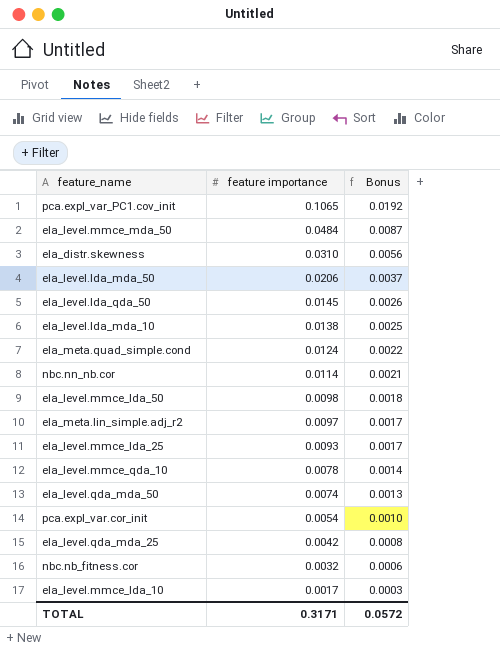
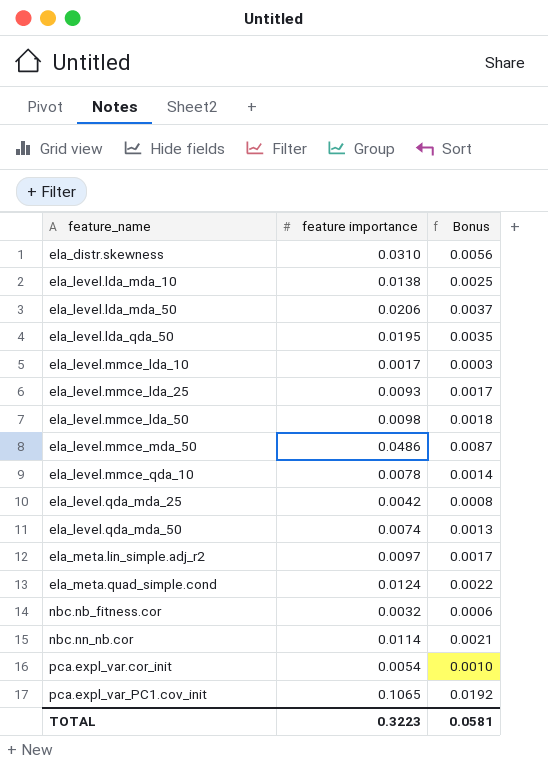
row order: feature importance descending -> feature_name ascending
ela_level.lda_qda_50 | feature importance: 0.0145 -> 0.0195
ela_level.lda_qda_50 | Bonus: 0.0026 -> 0.0035
ela_level.mmce_mda_50 | feature importance: 0.0484 -> 0.0486
TOTAL | feature importance: 0.3171 -> 0.3223
TOTAL | Bonus: 0.0572 -> 0.0581

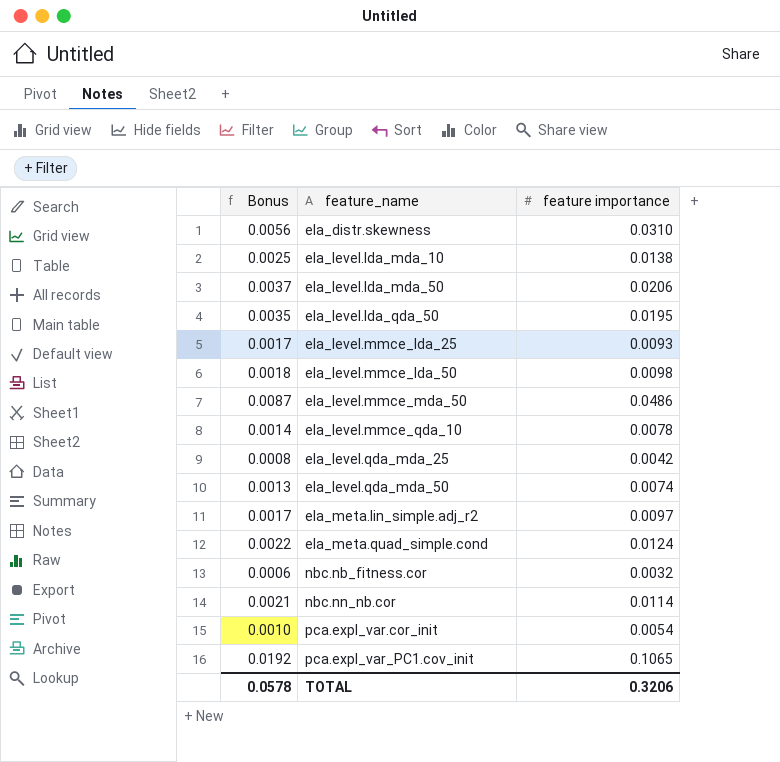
column Bonus | position: 3 -> 1
row ela_level.mmce_lda_10: 0.0017 | 0.0003 -> none
TOTAL | Bonus: 0.0581 -> 0.0578
TOTAL | feature importance: 0.3223 -> 0.3206

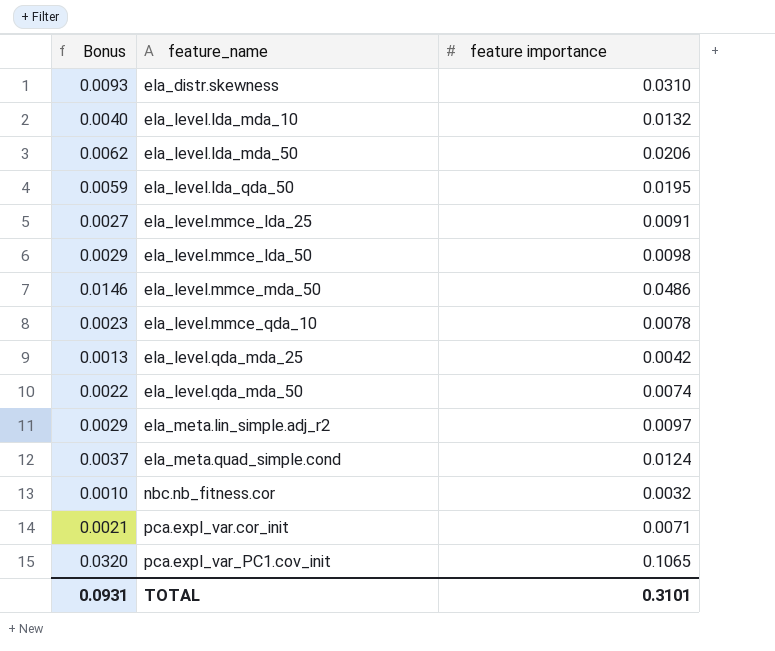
column Bonus | formula: [feature importance] * 0.18 -> [feature importance] * 0.3
row nbc.nn_nb.cor: 0.0021 | 0.0114 -> none
ela_level.lda_mda_10 | feature importance: 0.0138 -> 0.0132
ela_level.mmce_lda_25 | feature importance: 0.0093 -> 0.0091
pca.expl_var.cor_init | feature importance: 0.0054 -> 0.0071
TOTAL | Bonus: 0.0578 -> 0.0931
TOTAL | feature importance: 0.3206 -> 0.3101

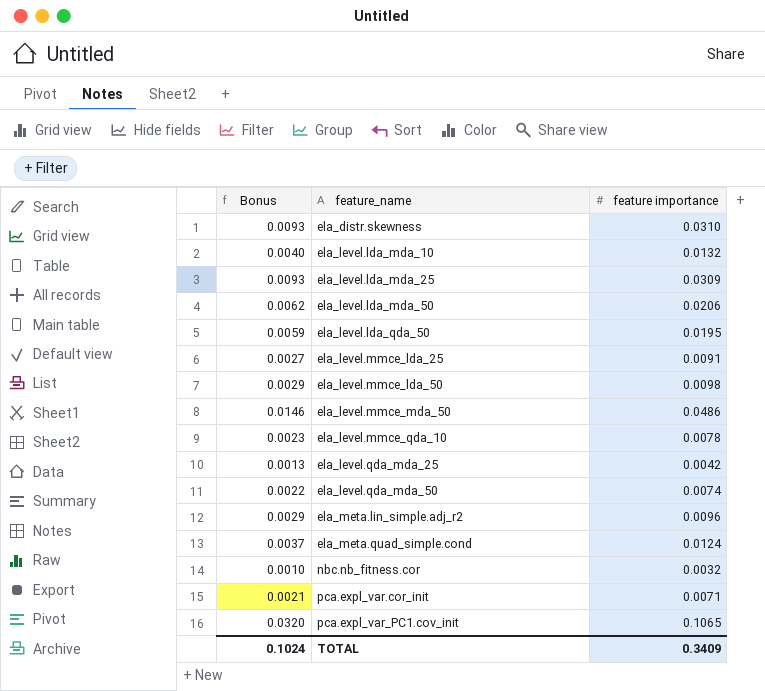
row ela_level.lda_mda_25: none -> 0.0093 | 0.0309
ela_meta.lin_simple.adj_r2 | feature importance: 0.0097 -> 0.0096
TOTAL | Bonus: 0.0931 -> 0.1024
TOTAL | feature importance: 0.3101 -> 0.3409

